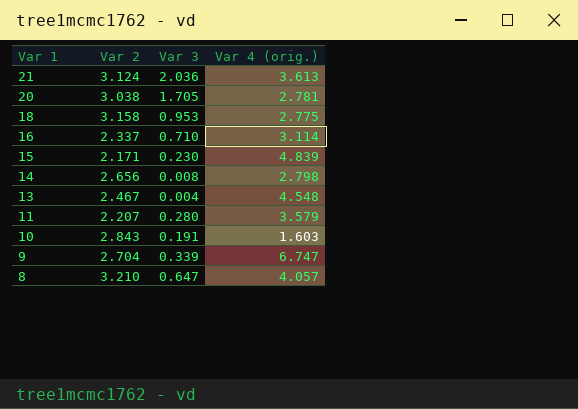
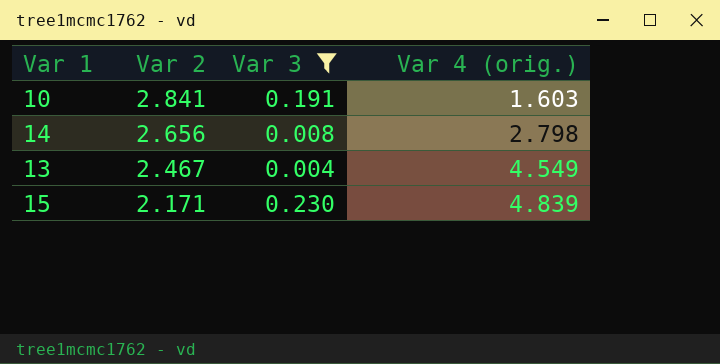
filter: none -> Var 3 <= 0.230
row order: Var 1 descending -> Var 2 descending
10 | Var 2: 2.843 -> 2.841
13 | Var 4 (orig.): 4.548 -> 4.549

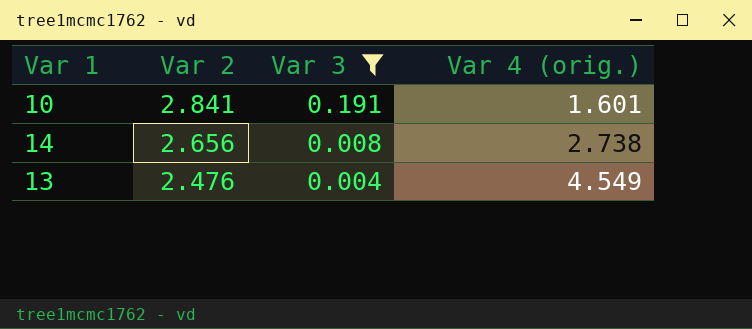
row 15: 2.171 | 0.230 | 4.839 -> none
10 | Var 4 (orig.): 1.603 -> 1.601
14 | Var 4 (orig.): 2.798 -> 2.738
13 | Var 2: 2.467 -> 2.476

